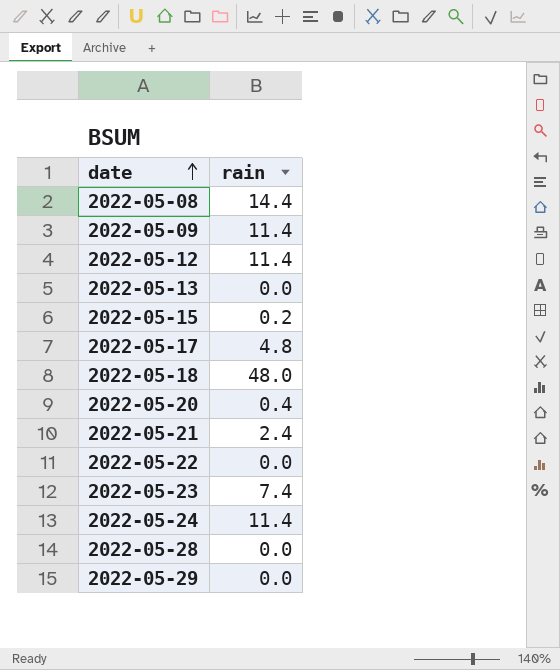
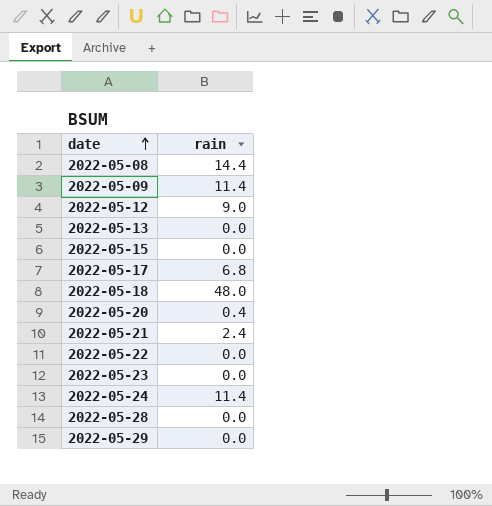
2022-05-12 | rain: 11.4 -> 9.0
2022-05-15 | rain: 0.2 -> 0.0
2022-05-17 | rain: 4.8 -> 6.8
2022-05-23 | rain: 7.4 -> 0.0

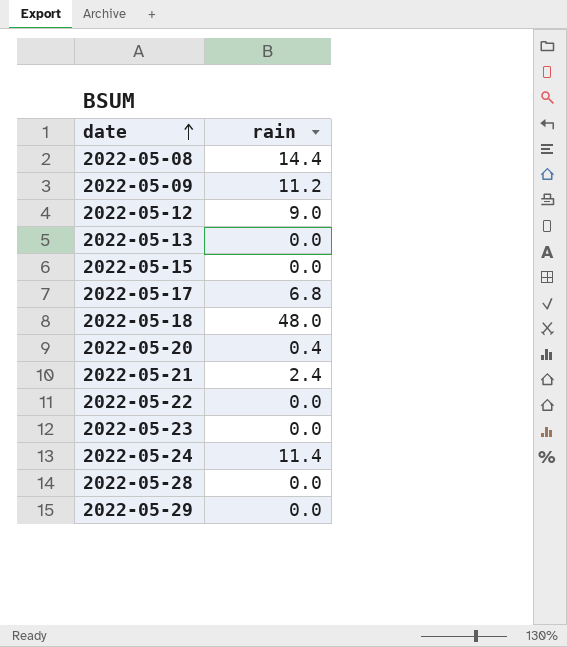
2022-05-09 | rain: 11.4 -> 11.2

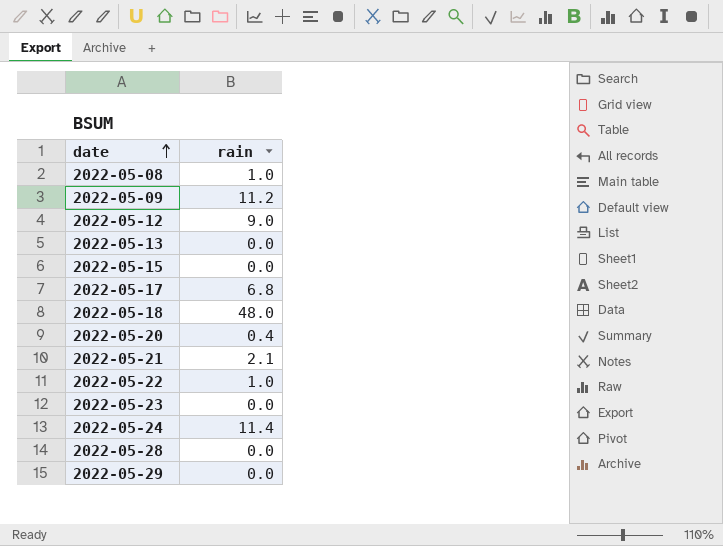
2022-05-08 | rain: 14.4 -> 1.0
2022-05-21 | rain: 2.4 -> 2.1
2022-05-22 | rain: 0.0 -> 1.0

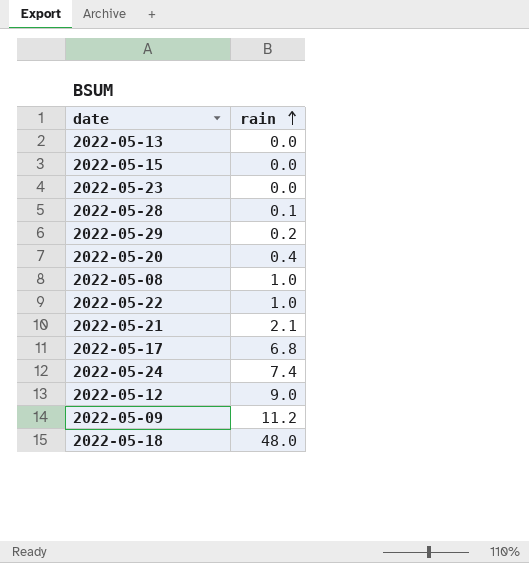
row order: date ascending -> rain ascending
2022-05-28 | rain: 0.0 -> 0.1
2022-05-29 | rain: 0.0 -> 0.2
2022-05-24 | rain: 11.4 -> 7.4

